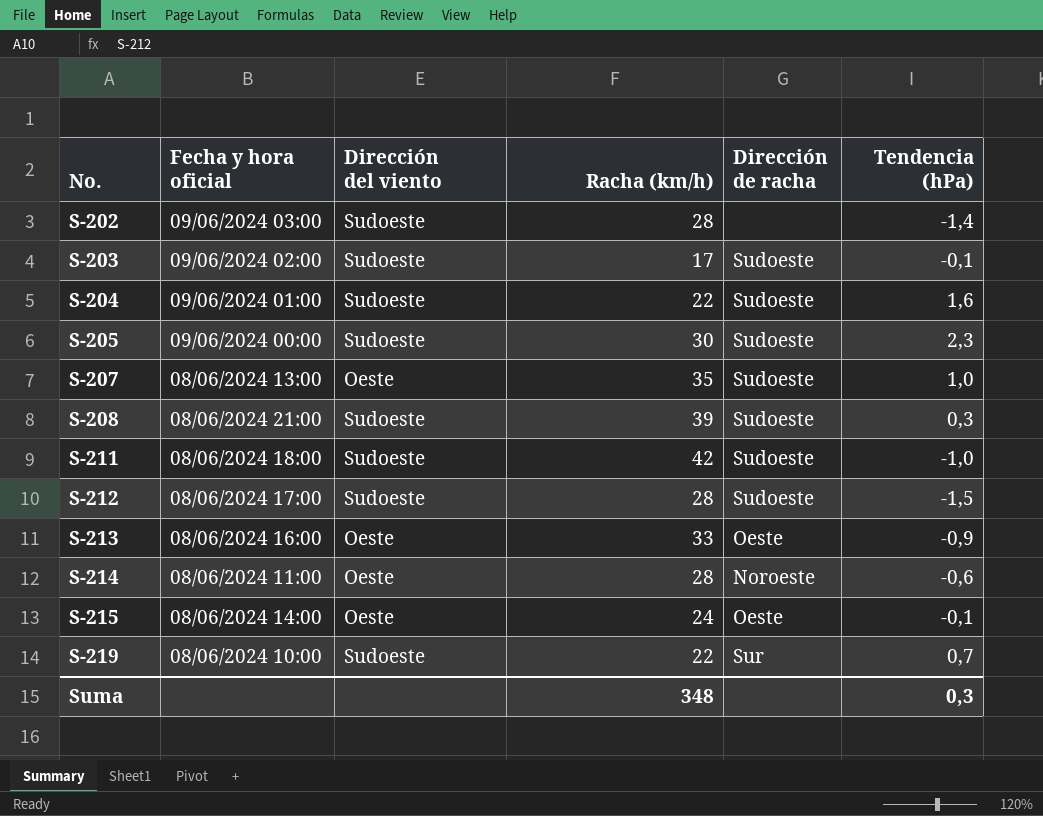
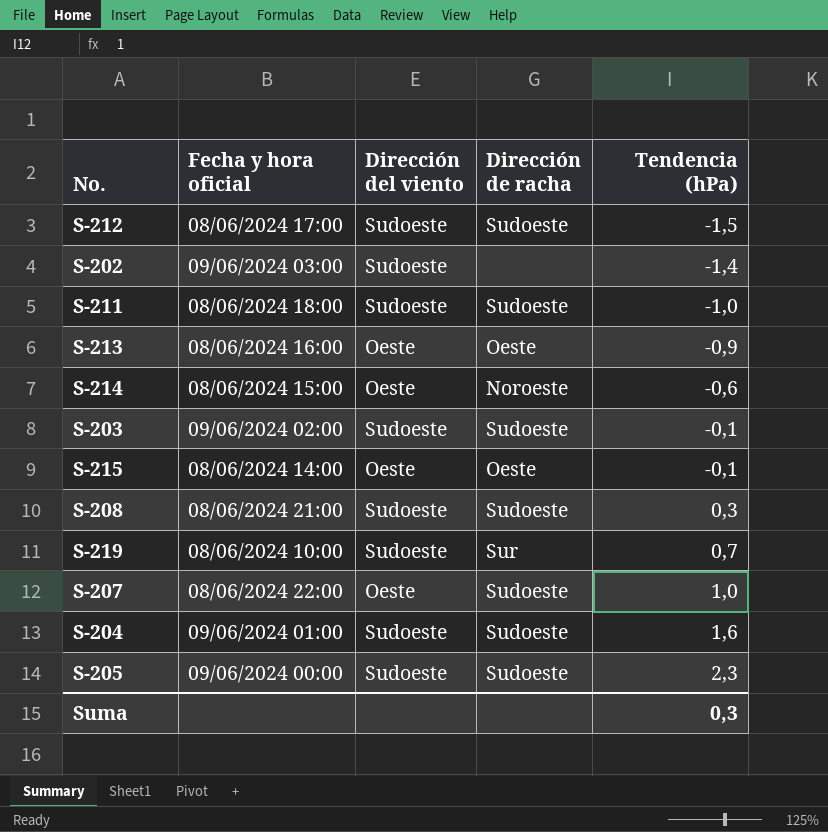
row order: No. ascending -> Tendencia (hPa) ascending
column Racha (km/h) | position: 4 -> none
S-214 | Fecha y hora oficial: 08/06/2024 11:00 -> 08/06/2024 15:00
S-207 | Fecha y hora oficial: 08/06/2024 13:00 -> 08/06/2024 22:00

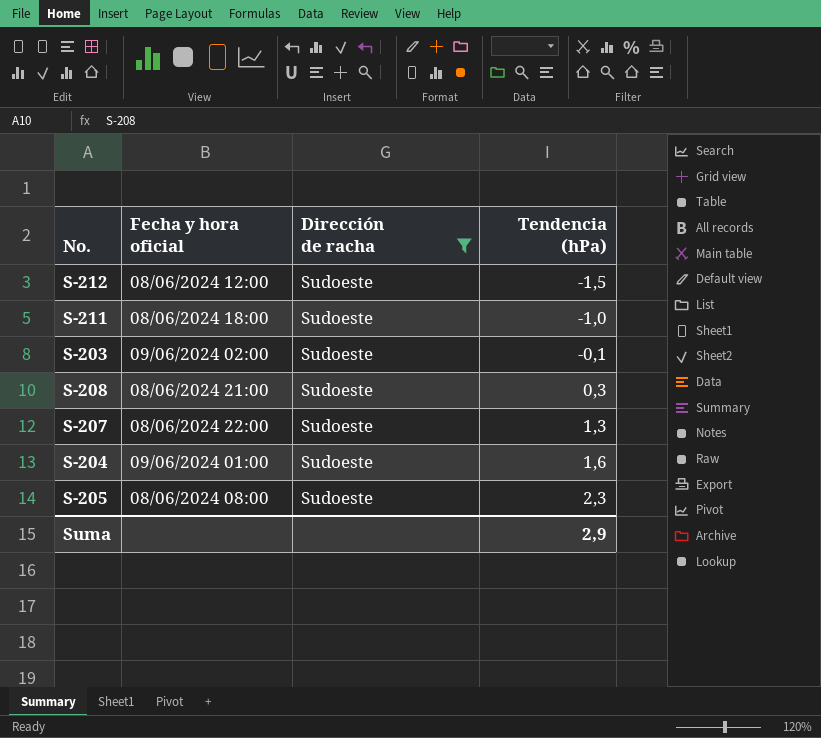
filter: none -> Dirección de racha = Sudoeste
column Dirección del viento | position: 3 -> none
S-212 | Fecha y hora oficial: 08/06/2024 17:00 -> 08/06/2024 12:00
S-207 | Tendencia (hPa): 1,0 -> 1,3
S-205 | Fecha y hora oficial: 09/06/2024 00:00 -> 08/06/2024 08:00
Suma | Tendencia (hPa): 0,3 -> 2,9

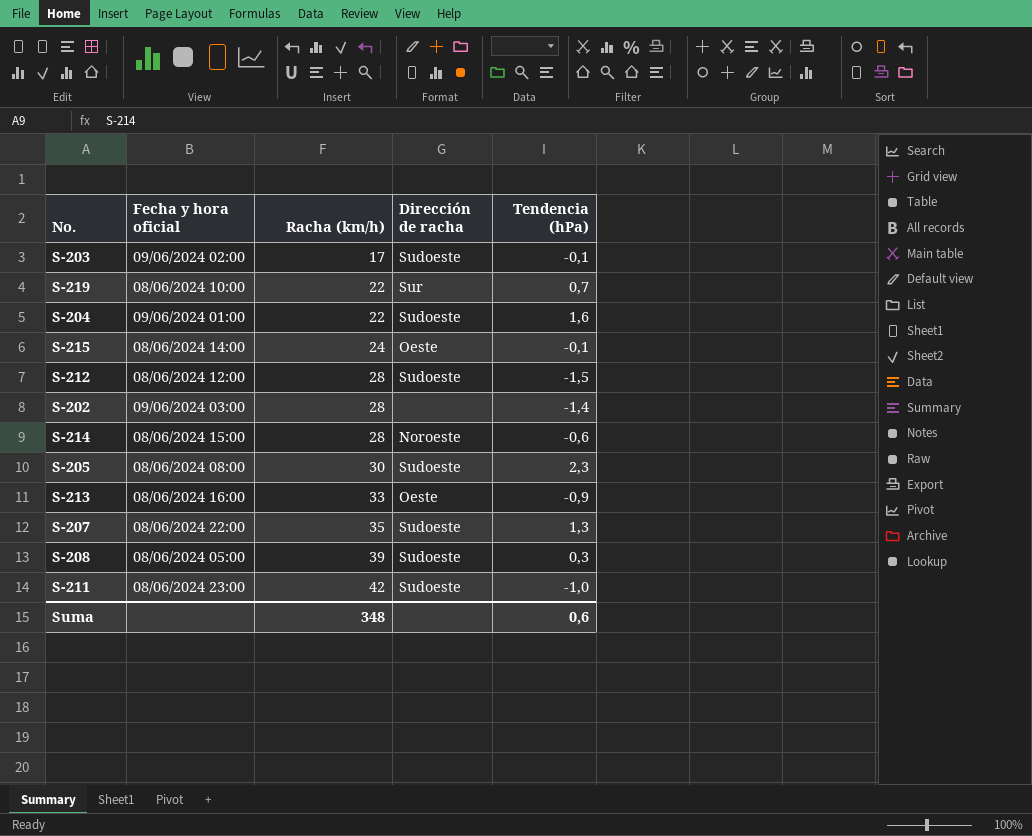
filter: Dirección de racha = Sudoeste -> none
row order: Tendencia (hPa) ascending -> Racha (km/h) ascending
column Racha (km/h) | position: none -> 3
S-208 | Fecha y hora oficial: 08/06/2024 21:00 -> 08/06/2024 05:00
S-211 | Fecha y hora oficial: 08/06/2024 18:00 -> 08/06/2024 23:00
Suma | Tendencia (hPa): 2,9 -> 0,6

